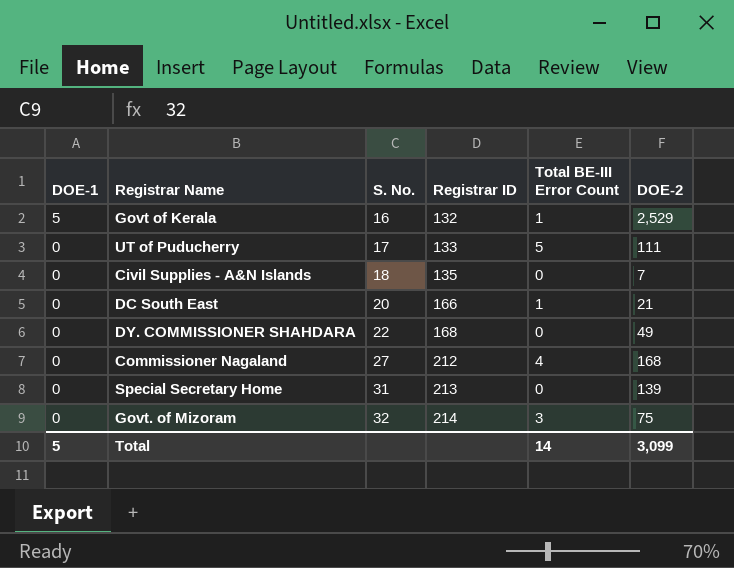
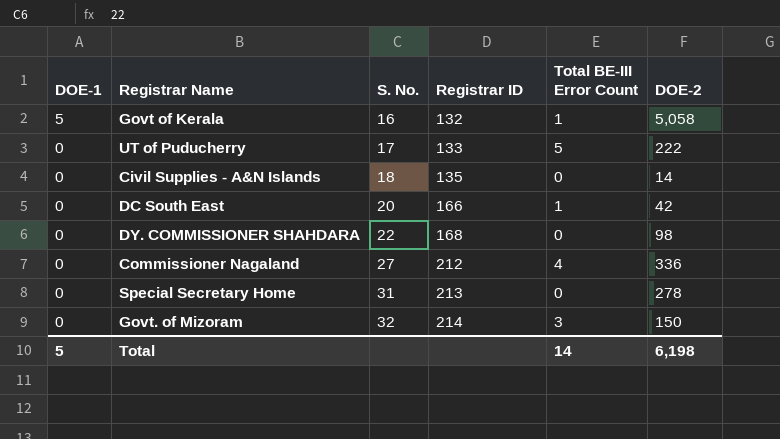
Govt of Kerala | DOE-2: 2,529 -> 5,058
UT of Puducherry | DOE-2: 111 -> 222
Civil Supplies - A&N Islands | DOE-2: 7 -> 14
DC South East | DOE-2: 21 -> 42
DY. COMMISSIONER SHAHDARA | DOE-2: 49 -> 98
Commissioner Nagaland | DOE-2: 168 -> 336
Special Secretary Home | DOE-2: 139 -> 278
Govt. of Mizoram | DOE-2: 75 -> 150
Total | DOE-2: 3,099 -> 6,198

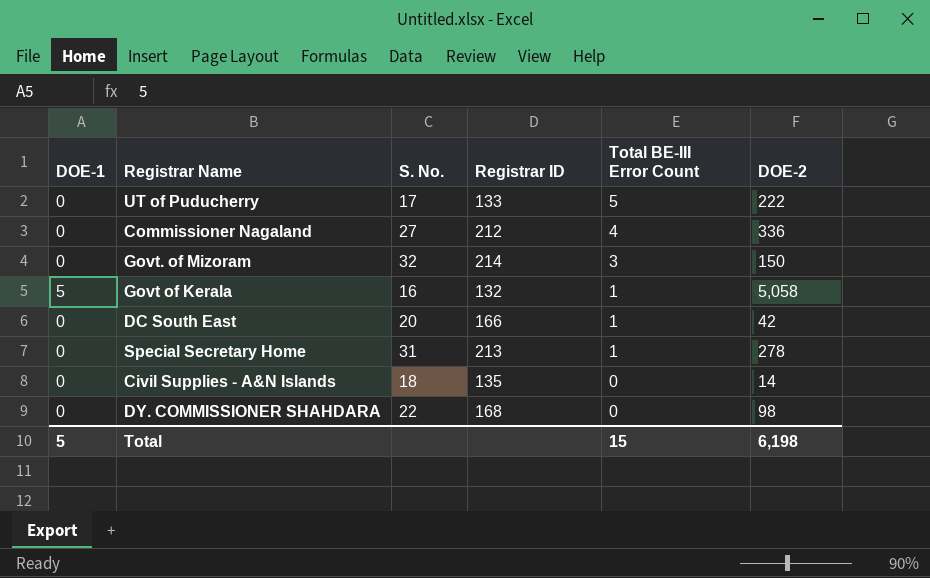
row order: DOE-1 descending -> Total BE-III Error Count descending
Special Secretary Home | Total BE-III Error Count: 0 -> 1
Total | Total BE-III Error Count: 14 -> 15

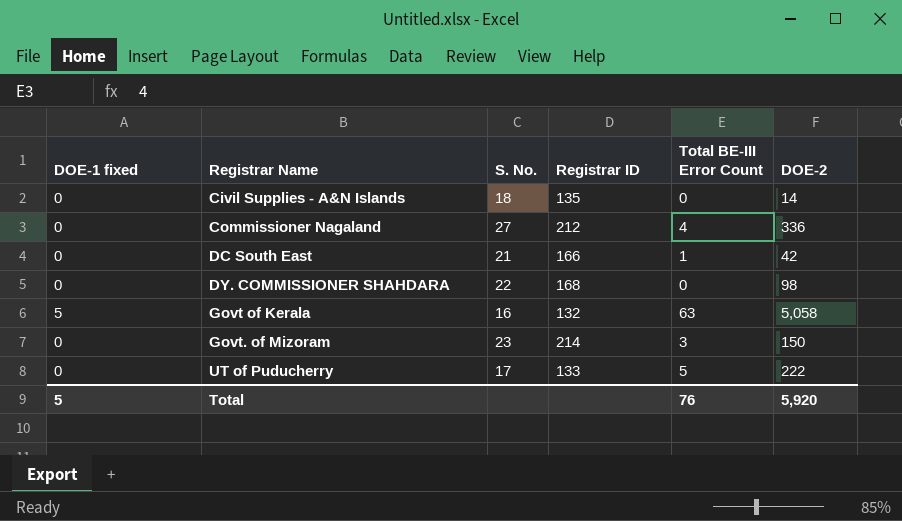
row order: Total BE-III Error Count descending -> Registrar Name ascending
column name: DOE-1 -> DOE-1 fixed
row Special Secretary Home: 0 | 31 | 213 | 1 | 278 -> none
DC South East | S. No.: 20 -> 21
Govt of Kerala | Total BE-III Error Count: 1 -> 63
Govt. of Mizoram | S. No.: 32 -> 23
Total | Total BE-III Error Count: 15 -> 76
Total | DOE-2: 6,198 -> 5,920

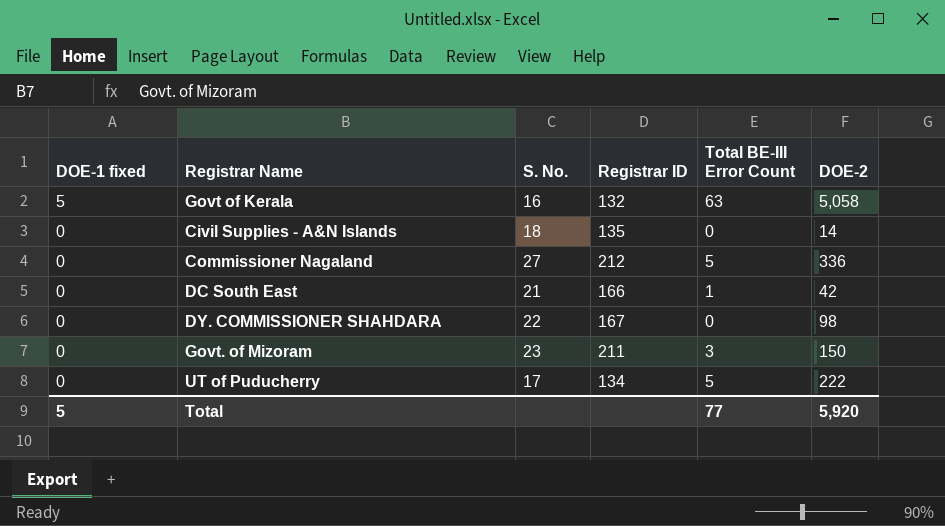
row order: Registrar Name ascending -> DOE-1 fixed descending
Commissioner Nagaland | Total BE-III Error Count: 4 -> 5
DY. COMMISSIONER SHAHDARA | Registrar ID: 168 -> 167
Govt. of Mizoram | Registrar ID: 214 -> 211
UT of Puducherry | Registrar ID: 133 -> 134
Total | Total BE-III Error Count: 76 -> 77

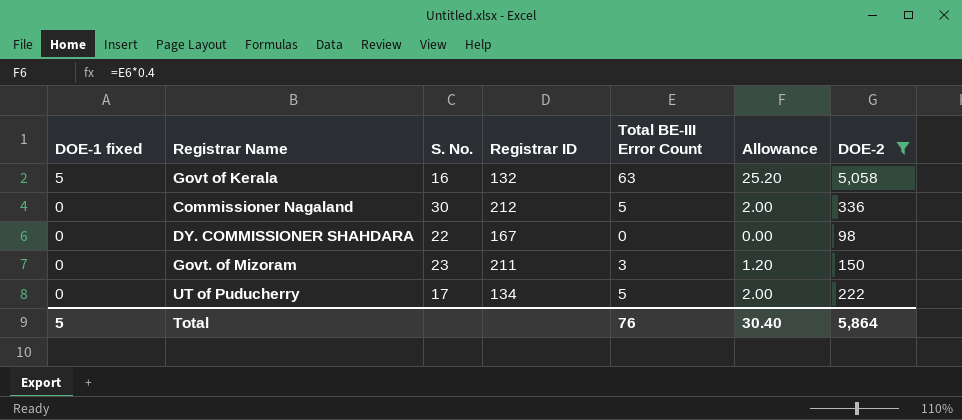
filter: none -> DOE-2 >= 98
column Allowance | formula: none -> [Total BE-III Error Count] * 0.4
Commissioner Nagaland | S. No.: 27 -> 30
Total | Total BE-III Error Count: 77 -> 76
Total | DOE-2: 5,920 -> 5,864

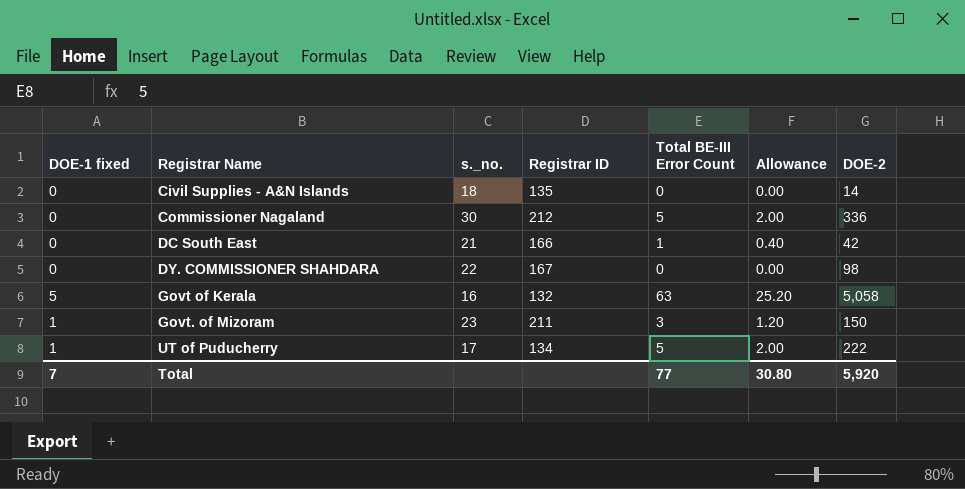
filter: DOE-2 >= 98 -> none
row order: DOE-1 fixed descending -> Registrar Name ascending
column name: S. No. -> s._no.
Govt. of Mizoram | DOE-1 fixed: 0 -> 1
UT of Puducherry | DOE-1 fixed: 0 -> 1
Total | DOE-1 fixed: 5 -> 7
Total | Total BE-III Error Count: 76 -> 77
Total | Allowance: 30.40 -> 30.80
Total | DOE-2: 5,864 -> 5,920

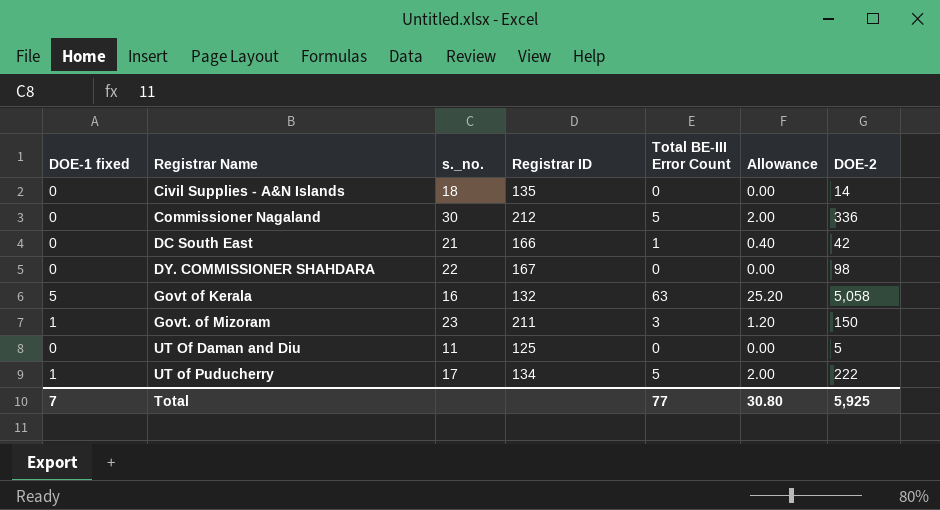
row UT Of Daman and Diu: none -> 0 | 11 | 125 | 0 | 0.00 | 5
Total | DOE-2: 5,920 -> 5,925

